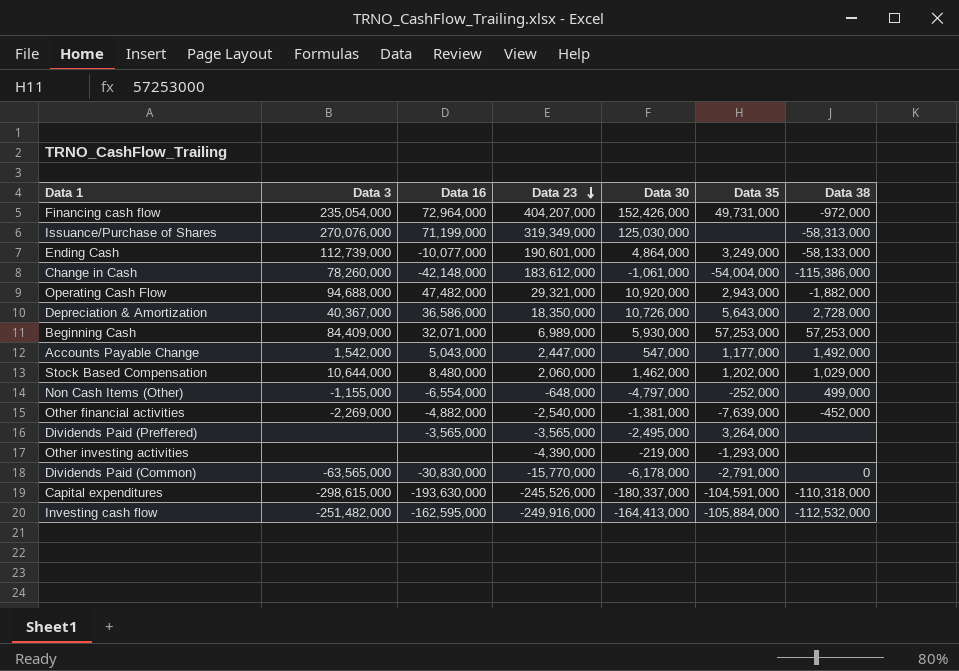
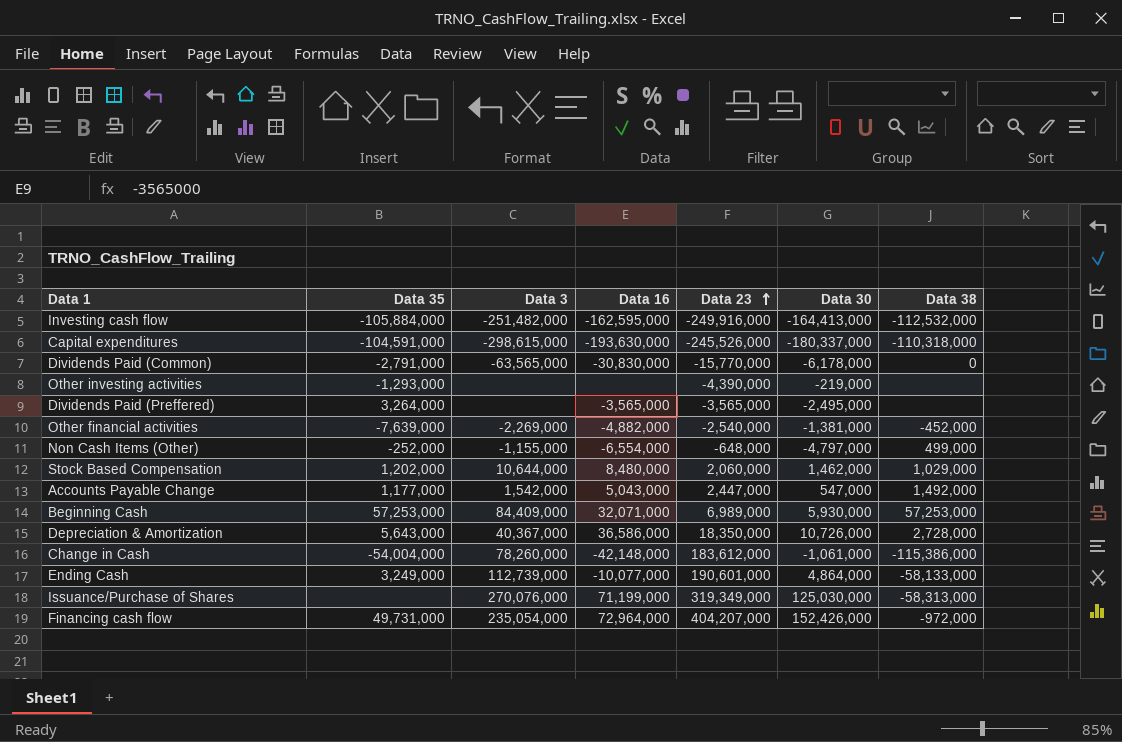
row order: Data 23 descending -> Data 23 ascending
column Data 35 | position: 6 -> 2
row Operating Cash Flow: 94,688,000 | 47,482,000 | 29,321,000 | 10,920,000 | 2,943,000 | -1,882,000 -> none

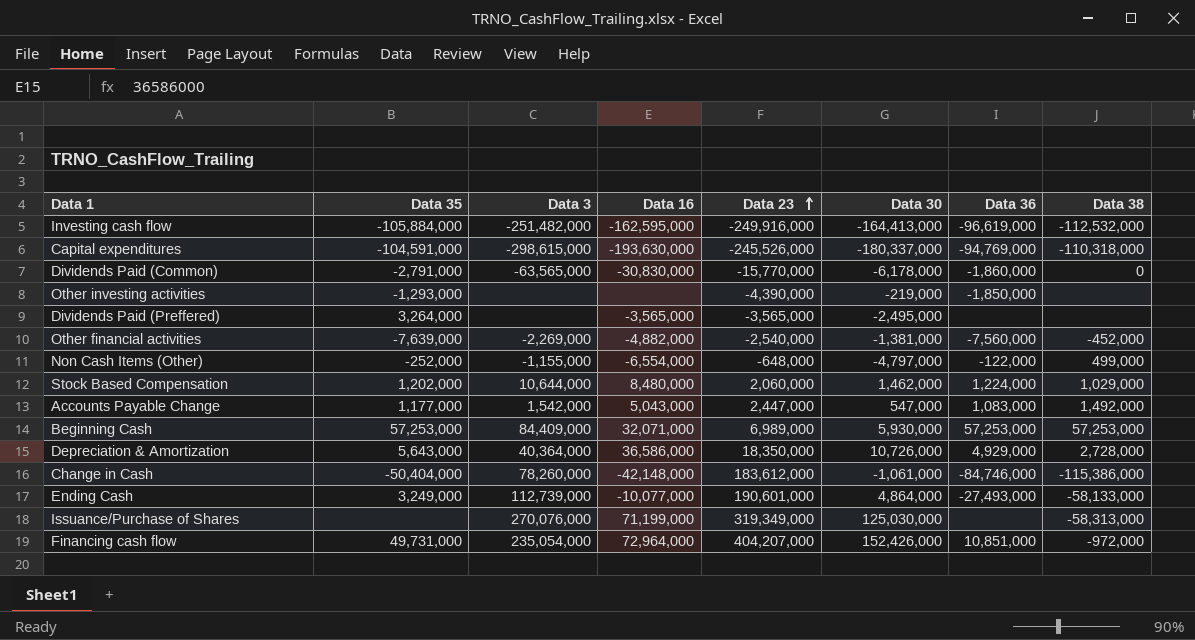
column Data 36 | position: none -> 7
Depreciation & Amortization | Data 3: 40,367,000 -> 40,364,000
Change in Cash | Data 35: -54,004,000 -> -50,404,000

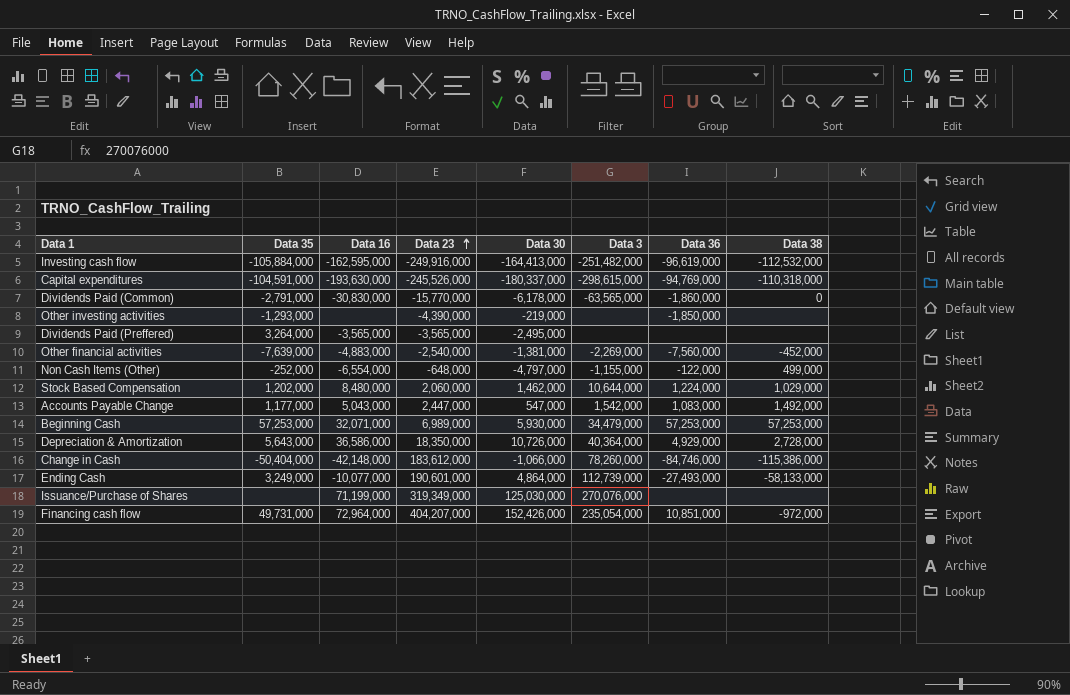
column Data 3 | position: 3 -> 6
Other financial activities | Data 16: -4,882,000 -> -4,883,000
Beginning Cash | Data 3: 84,409,000 -> 34,479,000
Change in Cash | Data 30: -1,061,000 -> -1,066,000
Issuance/Purchase of Shares | Data 38: -58,313,000 -> none

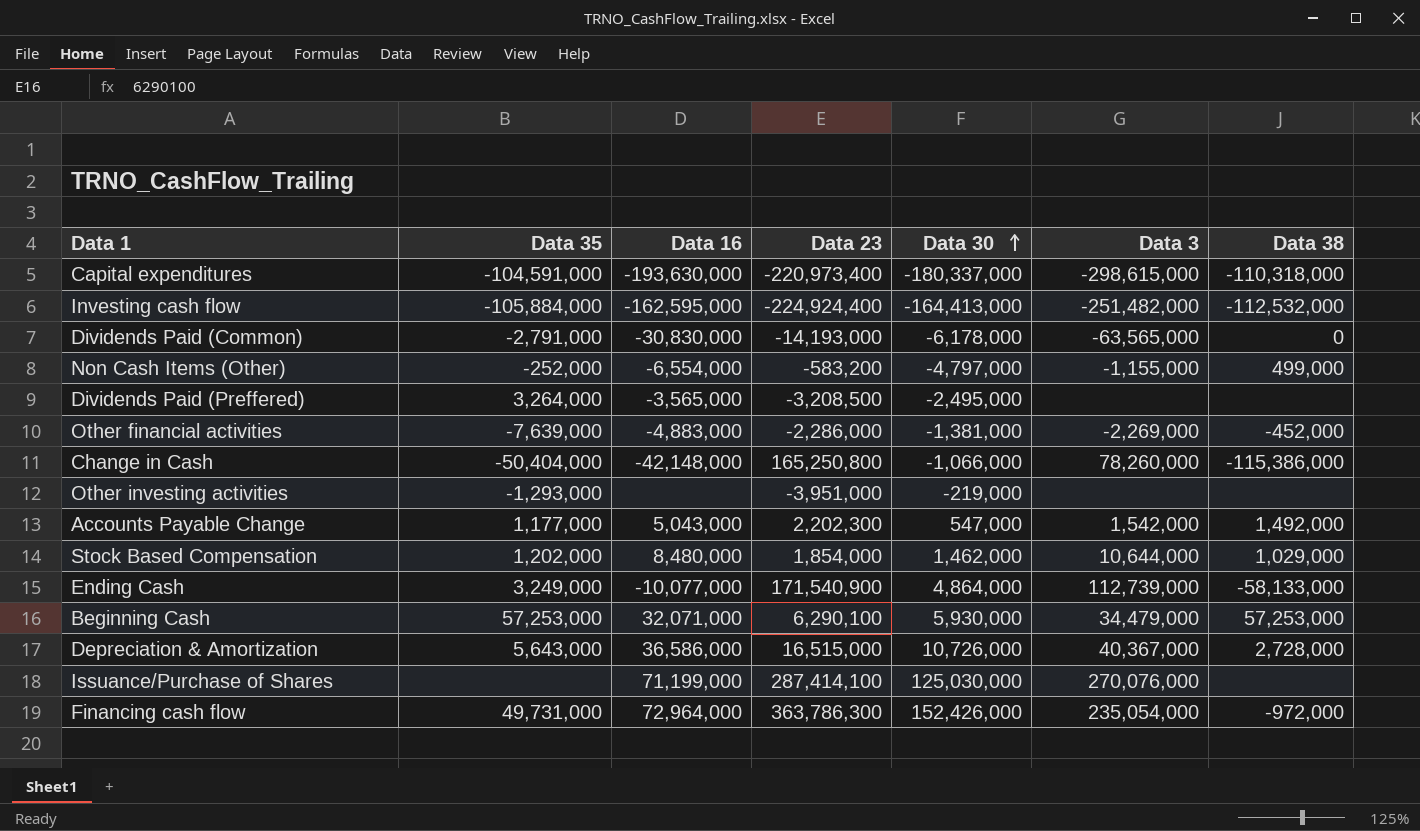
row order: Data 23 ascending -> Data 30 ascending
column Data 36 | position: 7 -> none
Capital expenditures | Data 23: -245,526,000 -> -220,973,400
Investing cash flow | Data 23: -249,916,000 -> -224,924,400
Dividends Paid (Common) | Data 23: -15,770,000 -> -14,193,000
Non Cash Items (Other) | Data 23: -648,000 -> -583,200
Dividends Paid (Preffered) | Data 23: -3,565,000 -> -3,208,500
Other financial activities | Data 23: -2,540,000 -> -2,286,000
Change in Cash | Data 23: 183,612,000 -> 165,250,800
Other investing activities | Data 23: -4,390,000 -> -3,951,000
Accounts Payable Change | Data 23: 2,447,000 -> 2,202,300
Stock Based Compensation | Data 23: 2,060,000 -> 1,854,000
Ending Cash | Data 23: 190,601,000 -> 171,540,900
Beginning Cash | Data 23: 6,989,000 -> 6,290,100
Depreciation & Amortization | Data 23: 18,350,000 -> 16,515,000
Depreciation & Amortization | Data 3: 40,364,000 -> 40,367,000
Issuance/Purchase of Shares | Data 23: 319,349,000 -> 287,414,100
Financing cash flow | Data 23: 404,207,000 -> 363,786,300

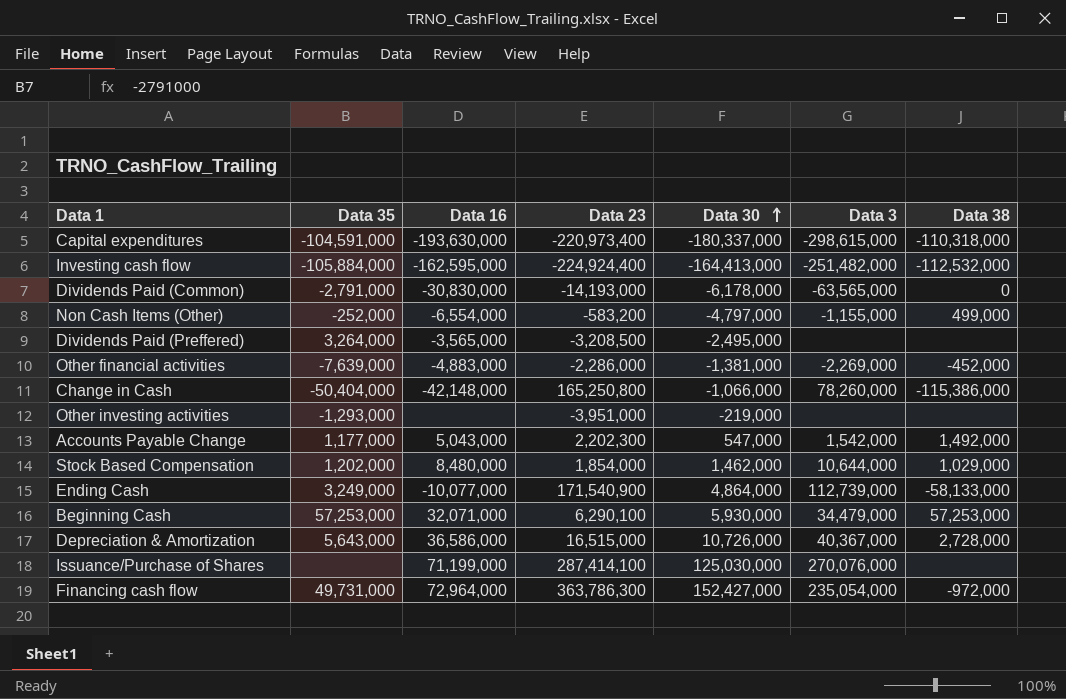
Financing cash flow | Data 30: 152,426,000 -> 152,427,000

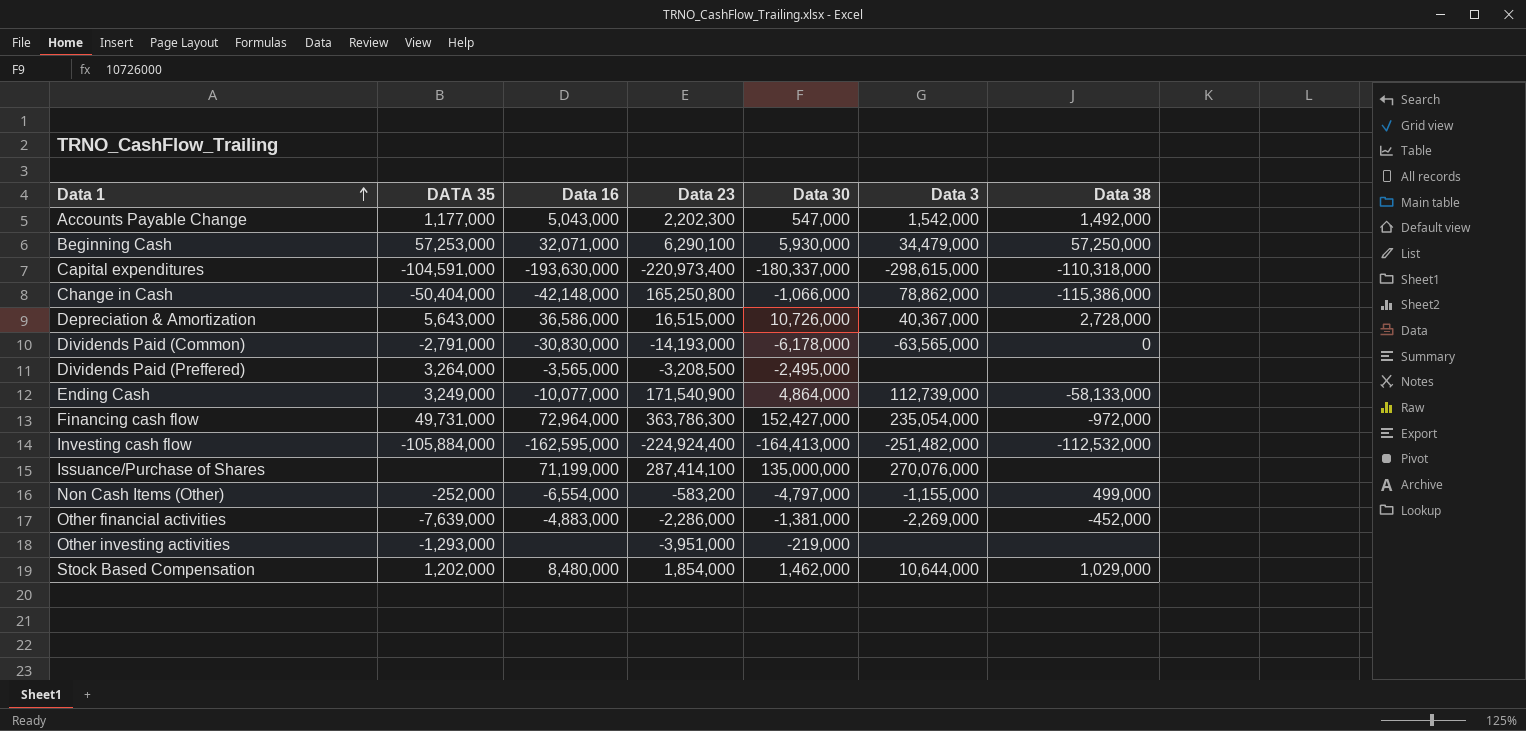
row order: Data 30 ascending -> Data 1 ascending
column name: Data 35 -> DATA 35
Beginning Cash | Data 38: 57,253,000 -> 57,250,000
Change in Cash | Data 3: 78,260,000 -> 78,862,000
Issuance/Purchase of Shares | Data 30: 125,030,000 -> 135,000,000

